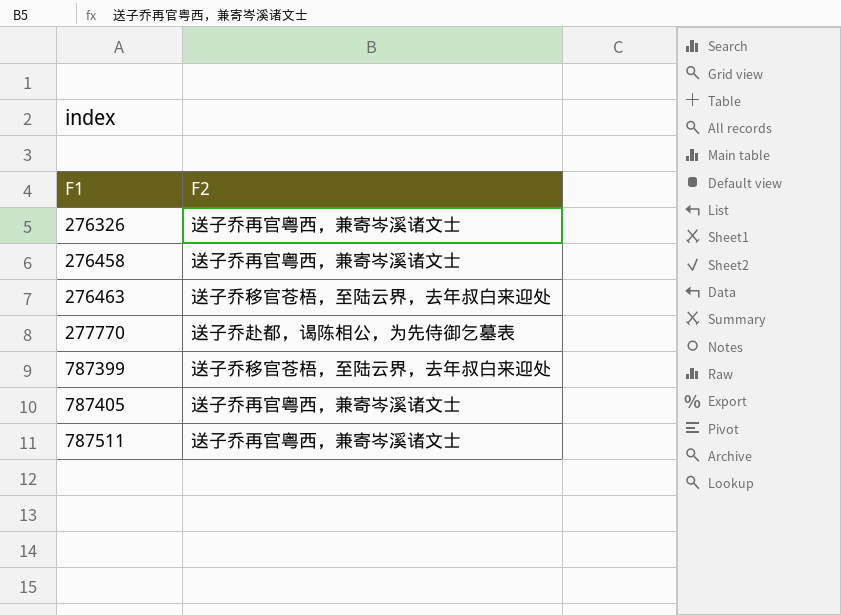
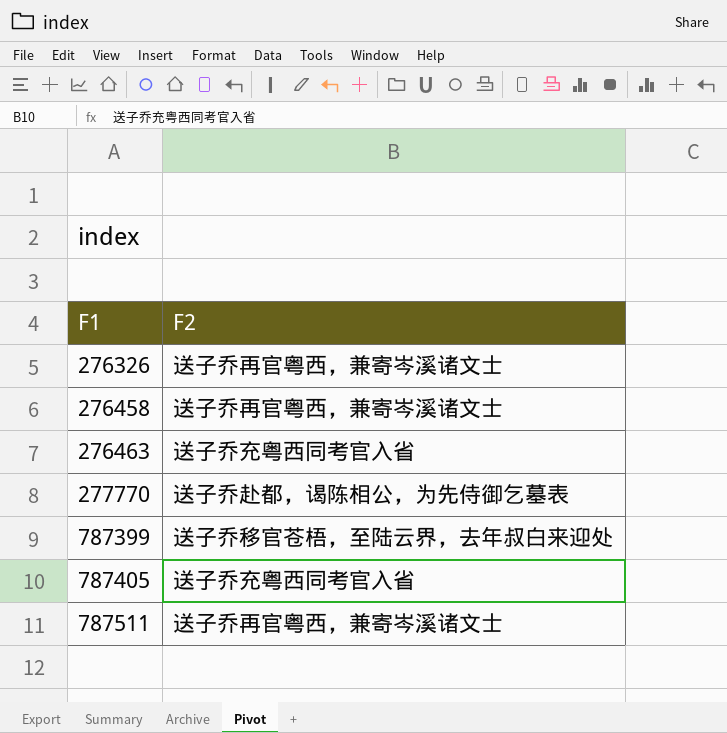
276463 | F2: 送子乔移官苍梧，至陆云界，去年叔白来迎处 -> 送子乔充粤西同考官入省
787405 | F2: 送子乔再官粤西，兼寄岑溪诸文士 -> 送子乔充粤西同考官入省

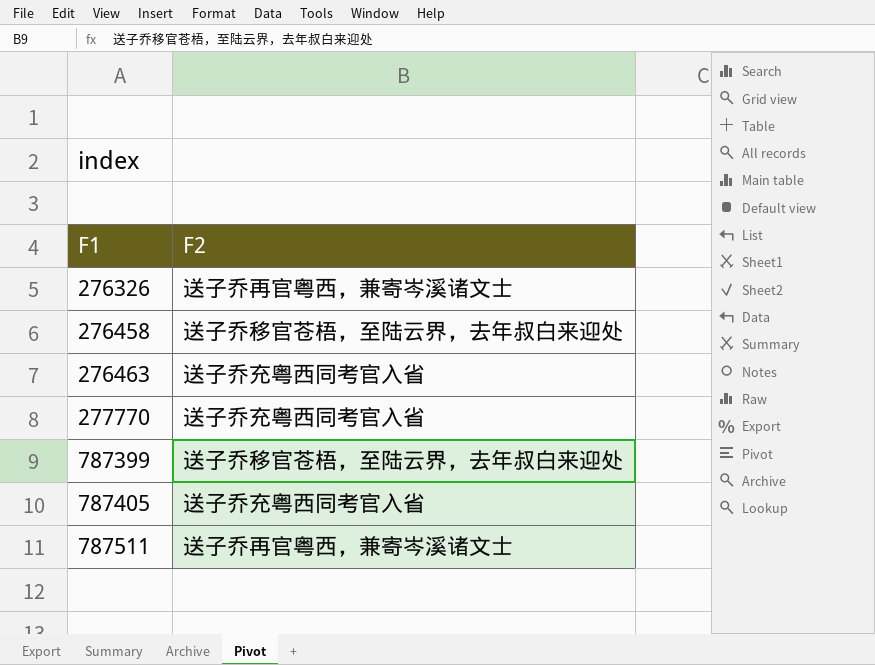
276458 | F2: 送子乔再官粤西，兼寄岑溪诸文士 -> 送子乔移官苍梧，至陆云界，去年叔白来迎处
277770 | F2: 送子乔赴都，谒陈相公，为先侍御乞墓表 -> 送子乔充粤西同考官入省

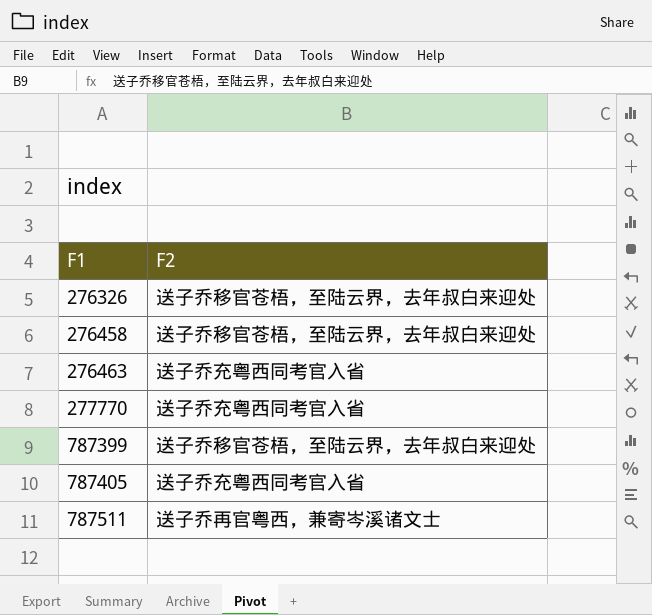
276326 | F2: 送子乔再官粤西，兼寄岑溪诸文士 -> 送子乔移官苍梧，至陆云界，去年叔白来迎处

